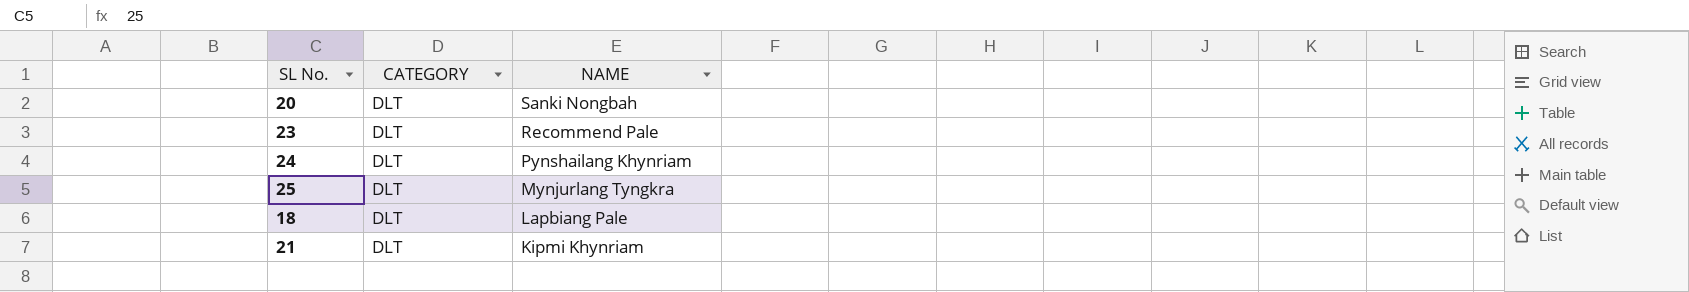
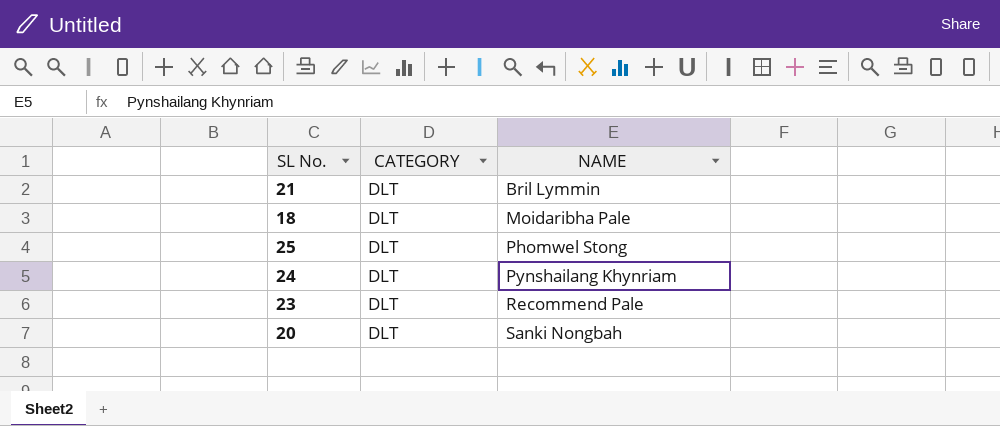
row order: NAME descending -> NAME ascending
21 | NAME: Kipmi Khynriam -> Bril Lymmin
18 | NAME: Lapbiang Pale -> Moidaribha Pale
25 | NAME: Mynjurlang Tyngkra -> Phomwel Stong

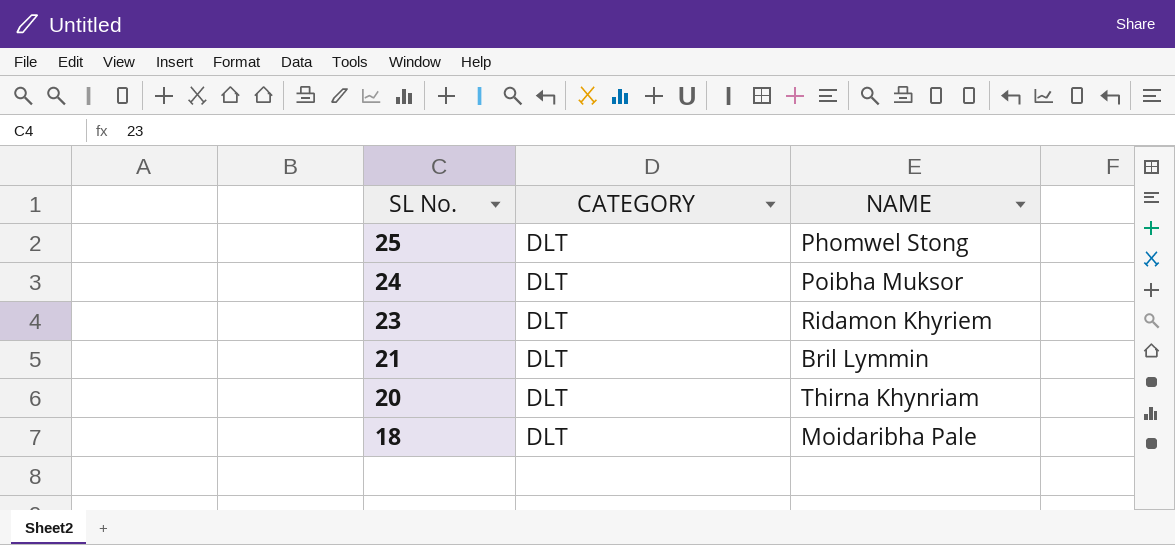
row order: NAME ascending -> SL No. descending
24 | NAME: Pynshailang Khynriam -> Poibha Muksor
23 | NAME: Recommend Pale -> Ridamon Khyriem
20 | NAME: Sanki Nongbah -> Thirna Khynriam

